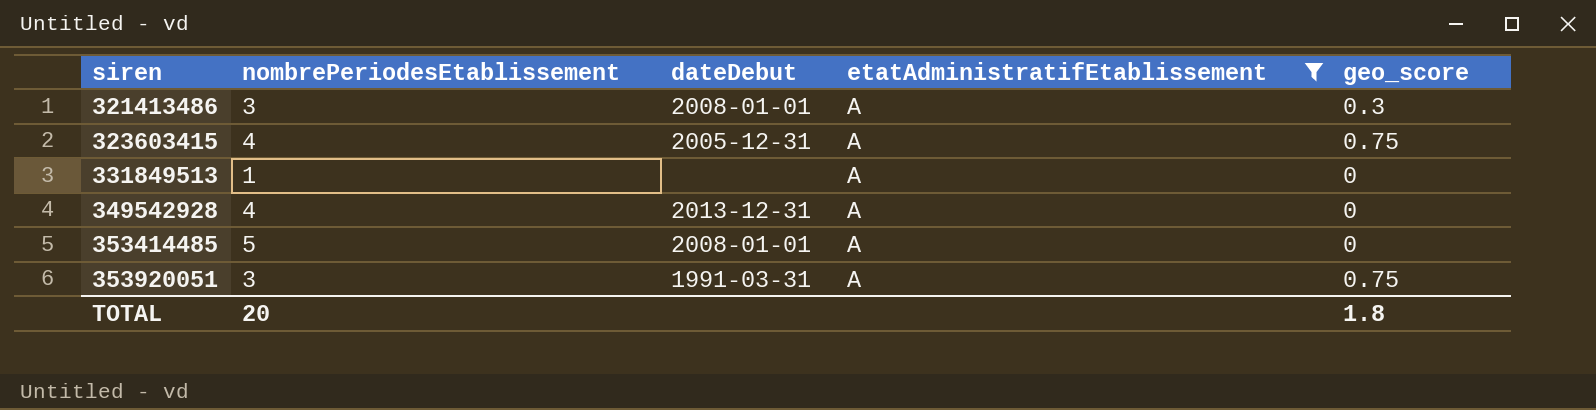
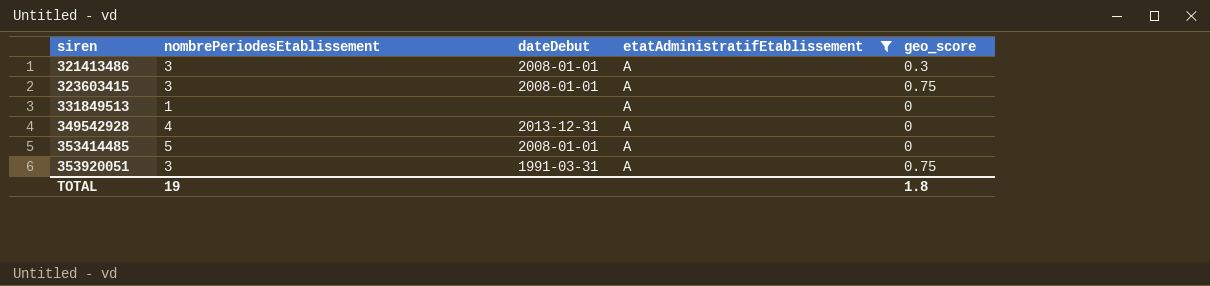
323603415 | nombrePeriodesEtablissement: 4 -> 3
323603415 | dateDebut: 2005-12-31 -> 2008-01-01
TOTAL | nombrePeriodesEtablissement: 20 -> 19

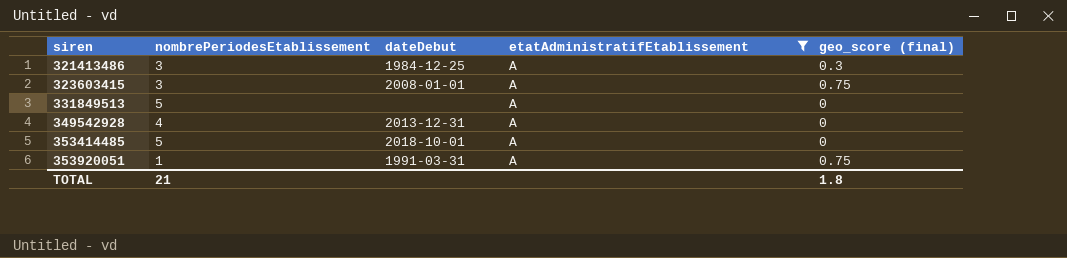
column name: geo_score -> geo_score (final)
321413486 | dateDebut: 2008-01-01 -> 1984-12-25
331849513 | nombrePeriodesEtablissement: 1 -> 5
353414485 | dateDebut: 2008-01-01 -> 2018-10-01
353920051 | nombrePeriodesEtablissement: 3 -> 1
TOTAL | nombrePeriodesEtablissement: 19 -> 21

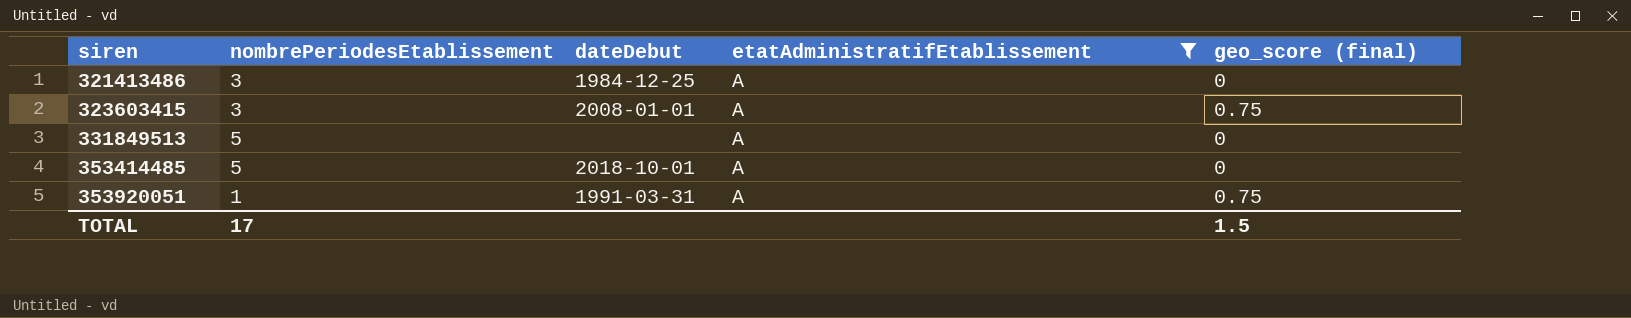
row 349542928: 4 | 2013-12-31 | A | 0 -> none
321413486 | geo_score (final): 0.3 -> 0
TOTAL | nombrePeriodesEtablissement: 21 -> 17
TOTAL | geo_score (final): 1.8 -> 1.5

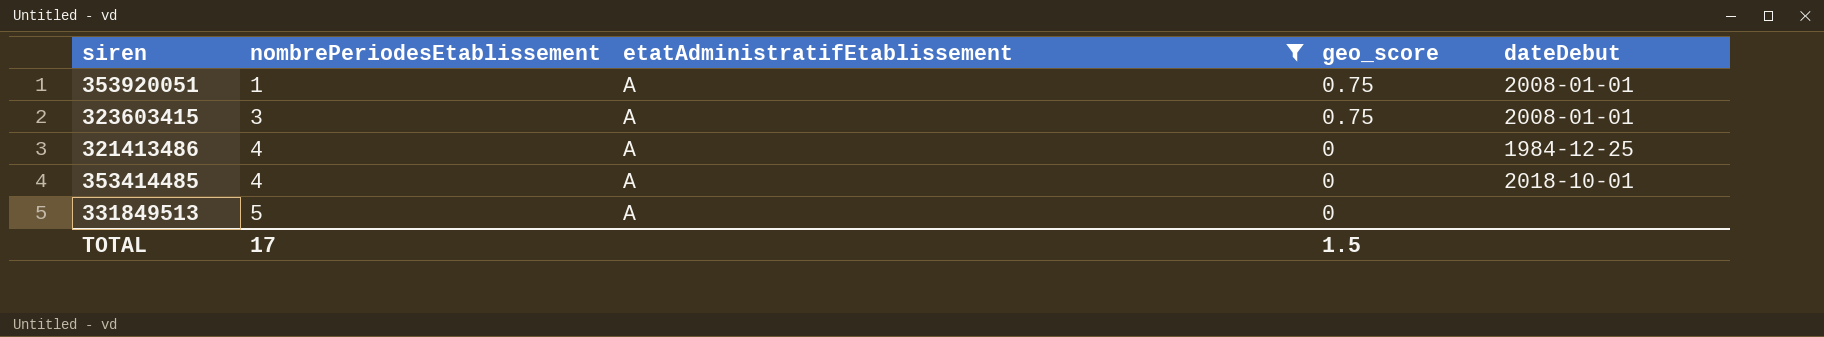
row order: siren ascending -> nombrePeriodesEtablissement ascending
column name: geo_score (final) -> geo_score
column dateDebut | position: 3 -> 5
353920051 | dateDebut: 1991-03-31 -> 2008-01-01
321413486 | nombrePeriodesEtablissement: 3 -> 4
353414485 | nombrePeriodesEtablissement: 5 -> 4

